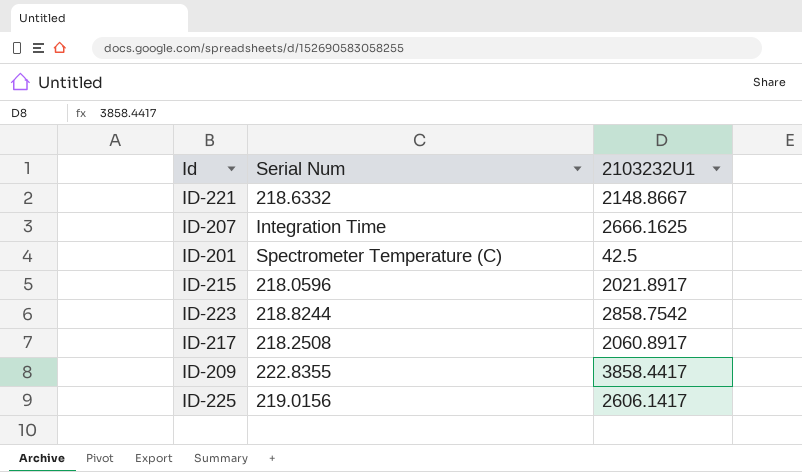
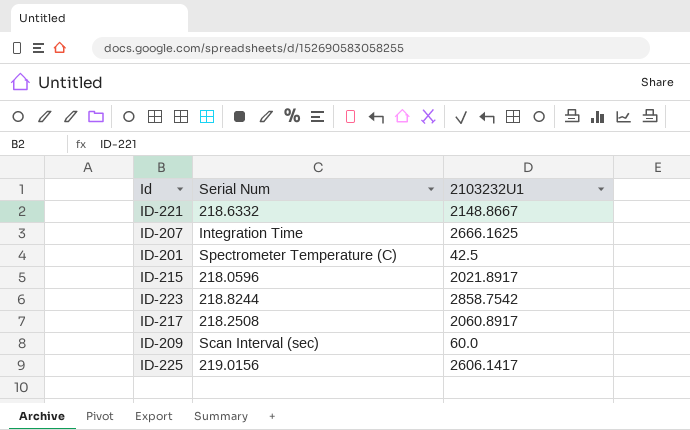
ID-209 | Serial Num: 222.8355 -> Scan Interval (sec)
ID-209 | 2103232U1: 3858.4417 -> 60.0

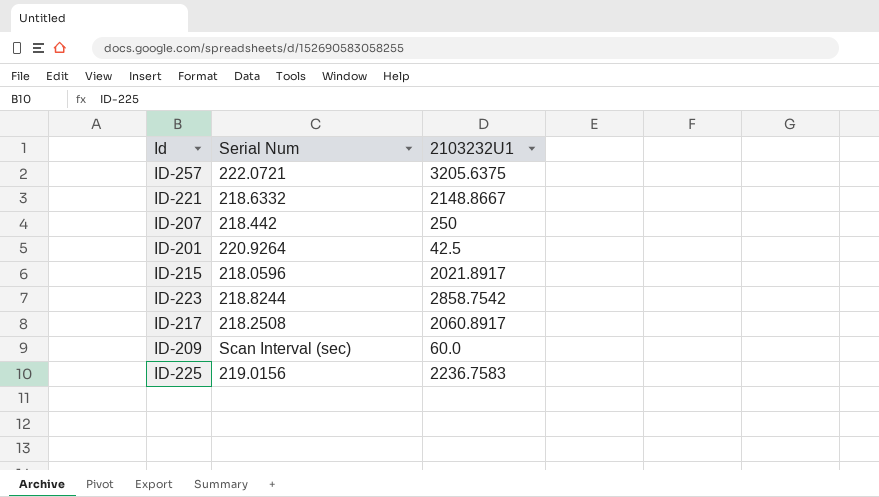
row ID-257: none -> 222.0721 | 3205.6375
ID-207 | Serial Num: Integration Time -> 218.442
ID-207 | 2103232U1: 2666.1625 -> 250
ID-201 | Serial Num: Spectrometer Temperature (C) -> 220.9264
ID-225 | 2103232U1: 2606.1417 -> 2236.7583

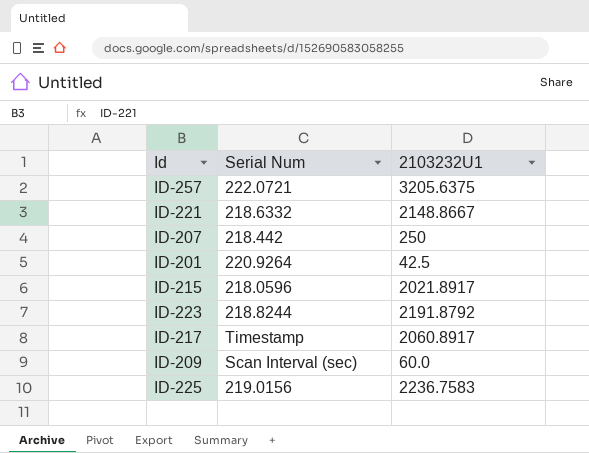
ID-223 | 2103232U1: 2858.7542 -> 2191.8792
ID-217 | Serial Num: 218.2508 -> Timestamp

